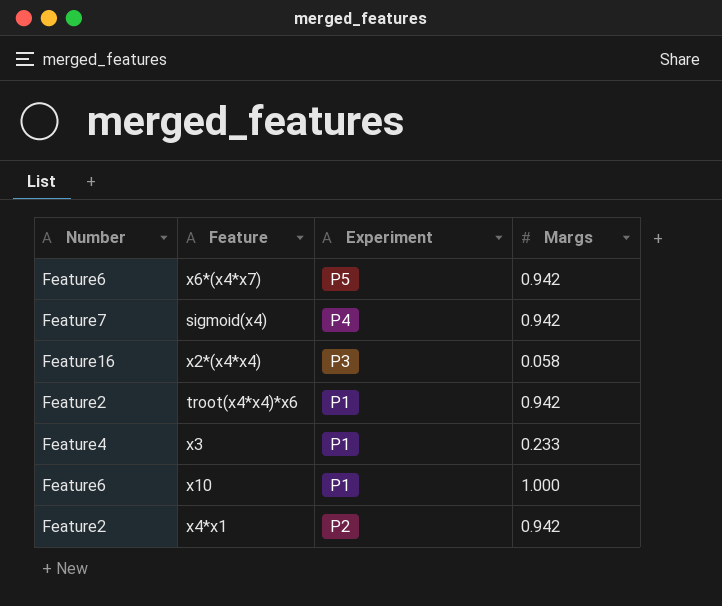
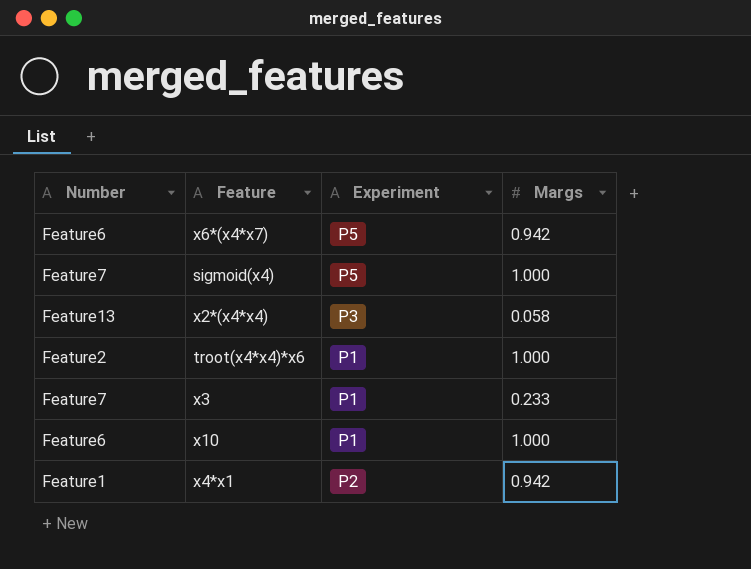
sigmoid(x4) | Experiment: P4 -> P5
sigmoid(x4) | Margs: 0.942 -> 1.000
x2*(x4*x4) | Number: Feature16 -> Feature13
troot(x4*x4)*x6 | Margs: 0.942 -> 1.000
x3 | Number: Feature4 -> Feature7
x4*x1 | Number: Feature2 -> Feature1

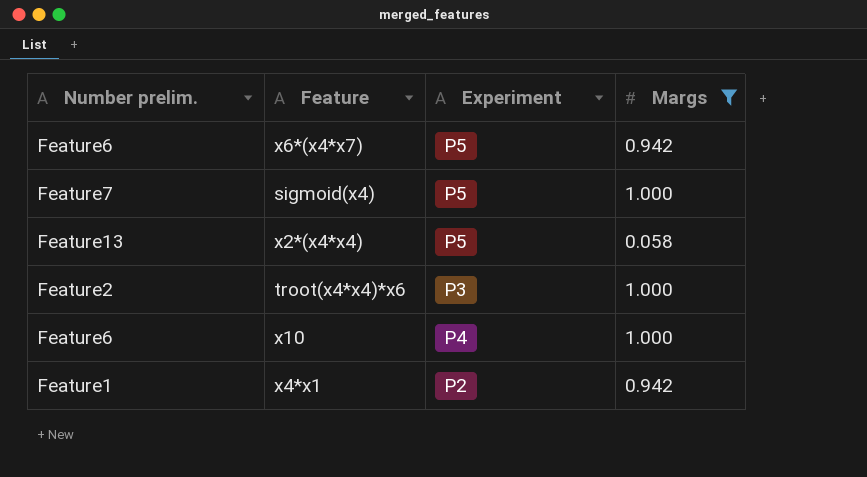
filter: none -> Margs != 0.233
column name: Number -> Number prelim.
x2*(x4*x4) | Experiment: P3 -> P5
troot(x4*x4)*x6 | Experiment: P1 -> P3
x10 | Experiment: P1 -> P4

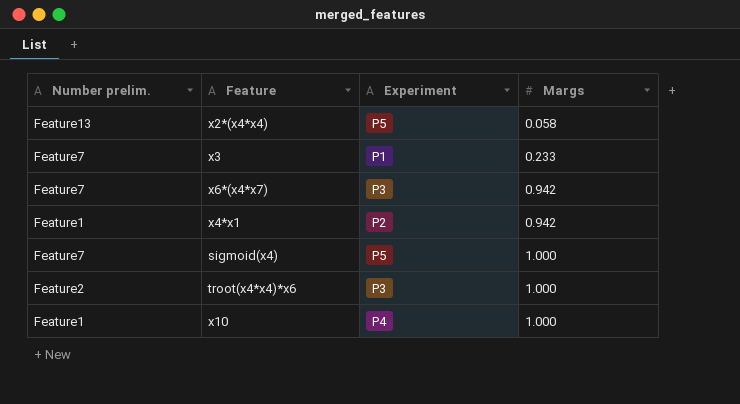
filter: Margs != 0.233 -> none
row order: none -> Margs ascending
x6*(x4*x7) | Number prelim.: Feature6 -> Feature7
x6*(x4*x7) | Experiment: P5 -> P3
x10 | Number prelim.: Feature6 -> Feature1

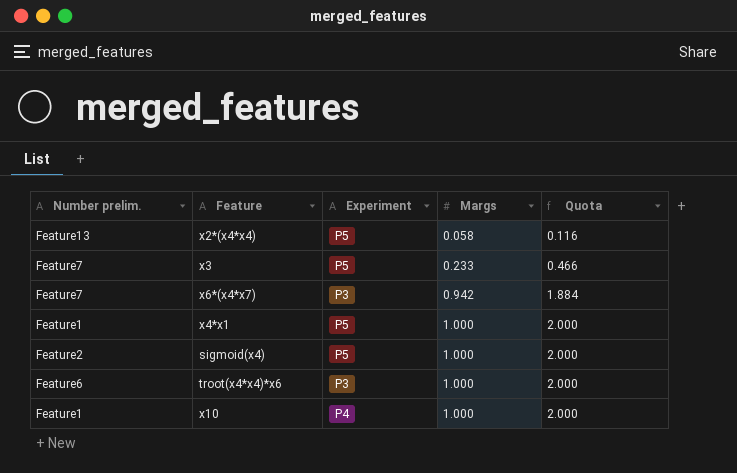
column Quota | formula: none -> [Margs] * 2
x3 | Experiment: P1 -> P5
x4*x1 | Experiment: P2 -> P5
x4*x1 | Margs: 0.942 -> 1.000
sigmoid(x4) | Number prelim.: Feature7 -> Feature2
troot(x4*x4)*x6 | Number prelim.: Feature2 -> Feature6

